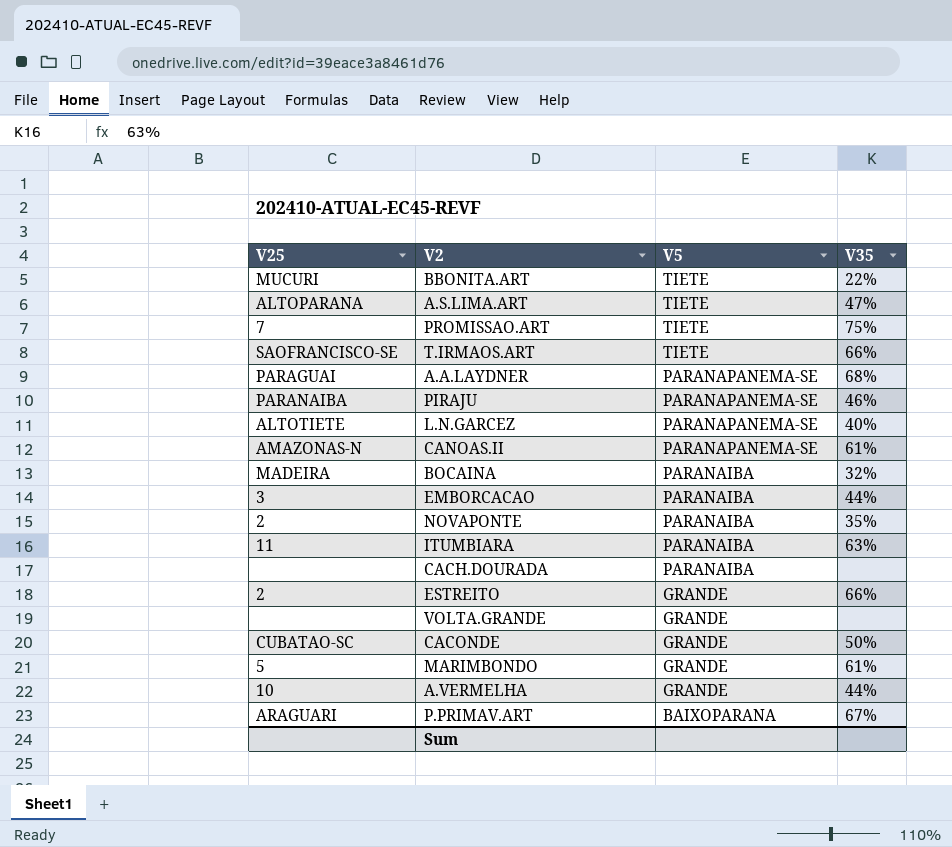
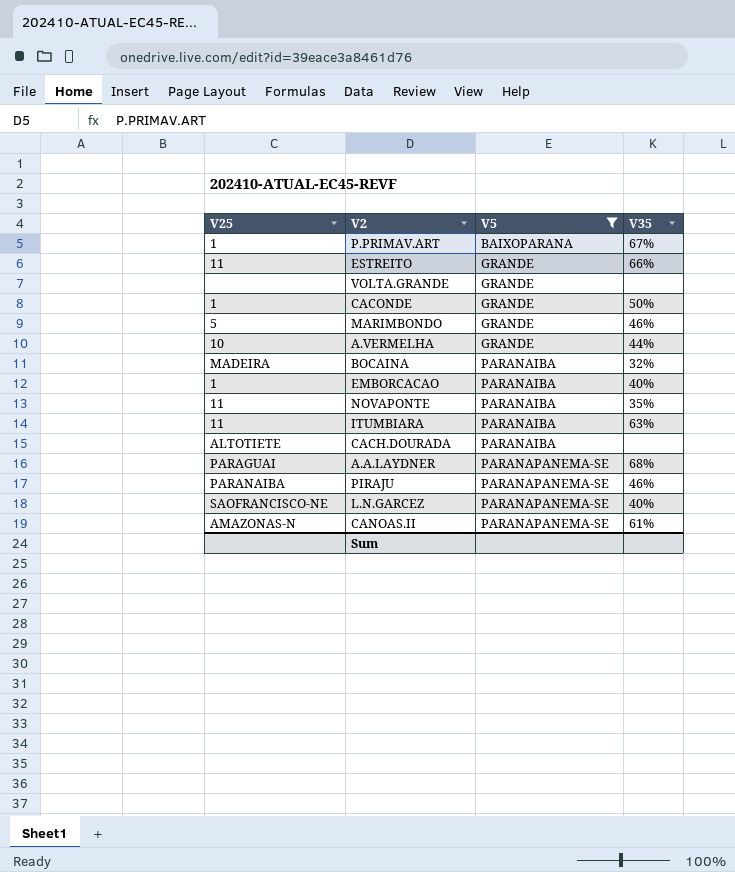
filter: none -> V5 != TIETE
row order: V5 descending -> V5 ascending
P.PRIMAV.ART | V25: ARAGUARI -> 1
ESTREITO | V25: 2 -> 11
CACONDE | V25: CUBATAO-SC -> 1
MARIMBONDO | V35: 61% -> 46%
EMBORCACAO | V25: 3 -> 1
EMBORCACAO | V35: 44% -> 40%
NOVAPONTE | V25: 2 -> 11
CACH.DOURADA | V25: none -> ALTOTIETE
L.N.GARCEZ | V25: ALTOTIETE -> SAOFRANCISCO-NE

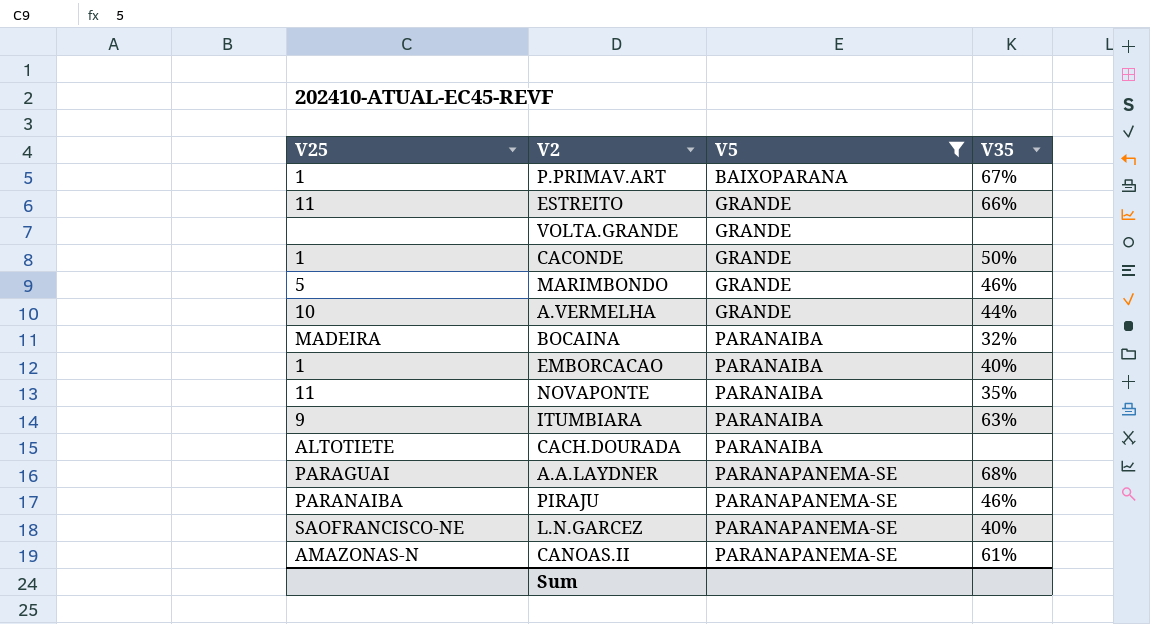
ITUMBIARA | V25: 11 -> 9

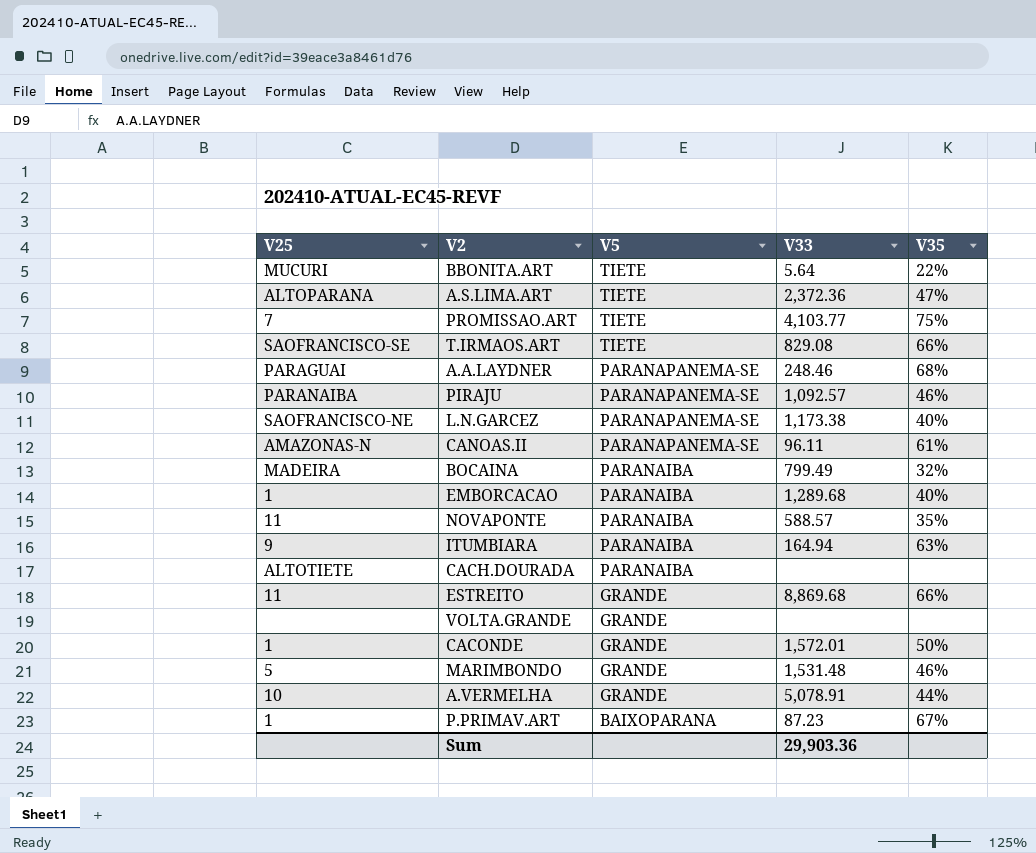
filter: V5 != TIETE -> none
row order: V5 ascending -> V5 descending
column V33 | position: none -> 4

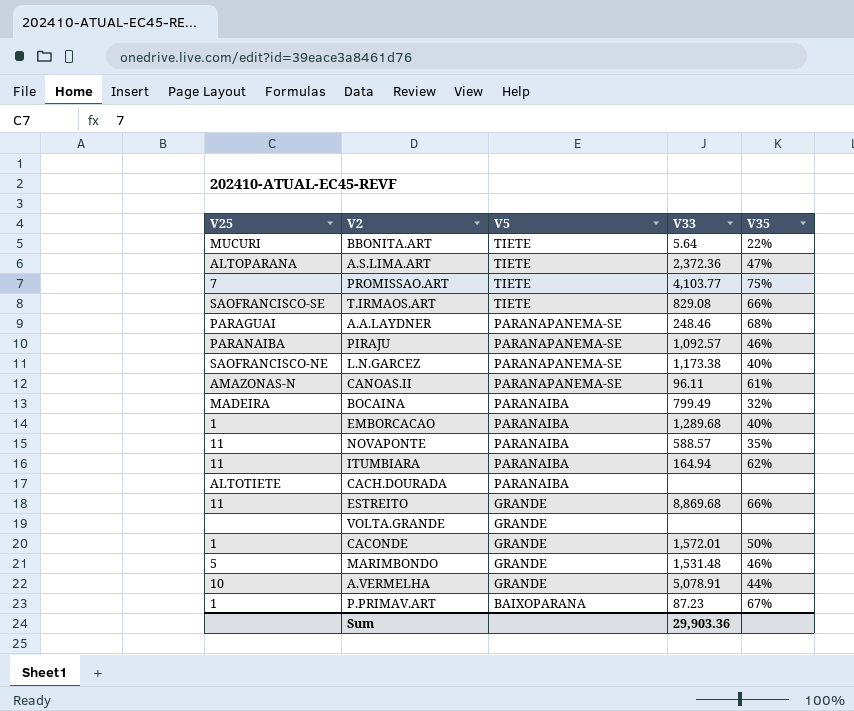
ITUMBIARA | V25: 9 -> 11
ITUMBIARA | V35: 63% -> 62%

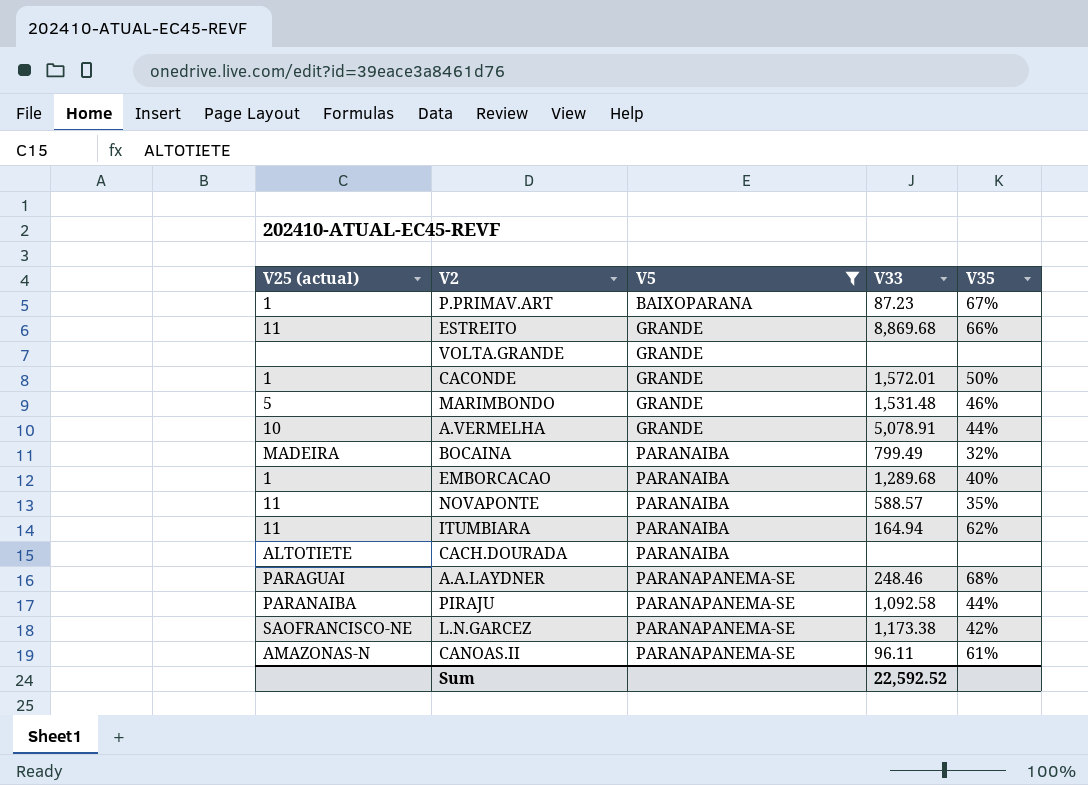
filter: none -> V5 != TIETE
row order: V5 descending -> V5 ascending
column name: V25 -> V25 (actual)
PIRAJU | V33: 1,092.57 -> 1,092.58
PIRAJU | V35: 46% -> 44%
L.N.GARCEZ | V35: 40% -> 42%
Sum | V33: 29,903.36 -> 22,592.52

